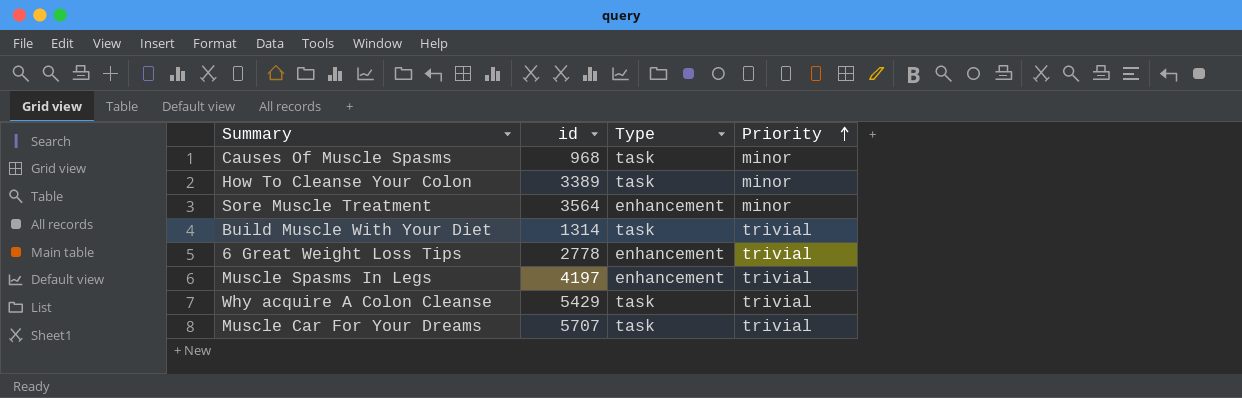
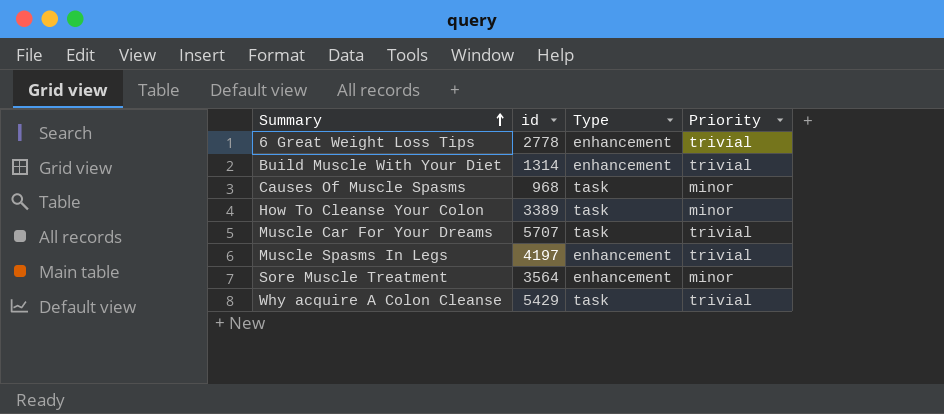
row order: Priority ascending -> Summary ascending
Build Muscle With Your Diet | Type: task -> enhancement

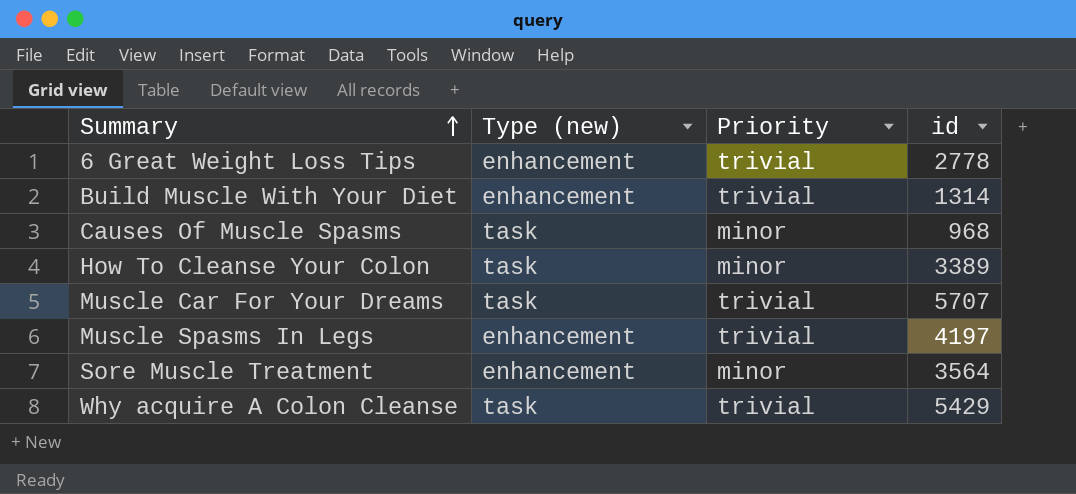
column name: Type -> Type (new)
column id | position: 2 -> 4

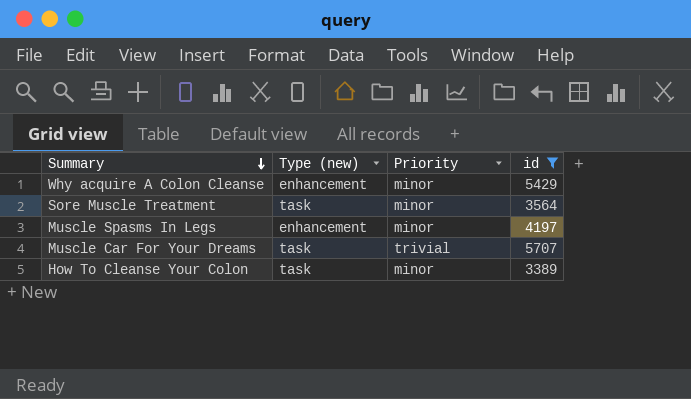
filter: none -> id >= 3389
row order: Summary ascending -> Summary descending
Why acquire A Colon Cleanse | Type (new): task -> enhancement
Why acquire A Colon Cleanse | Priority: trivial -> minor
Sore Muscle Treatment | Type (new): enhancement -> task
Muscle Spasms In Legs | Priority: trivial -> minor

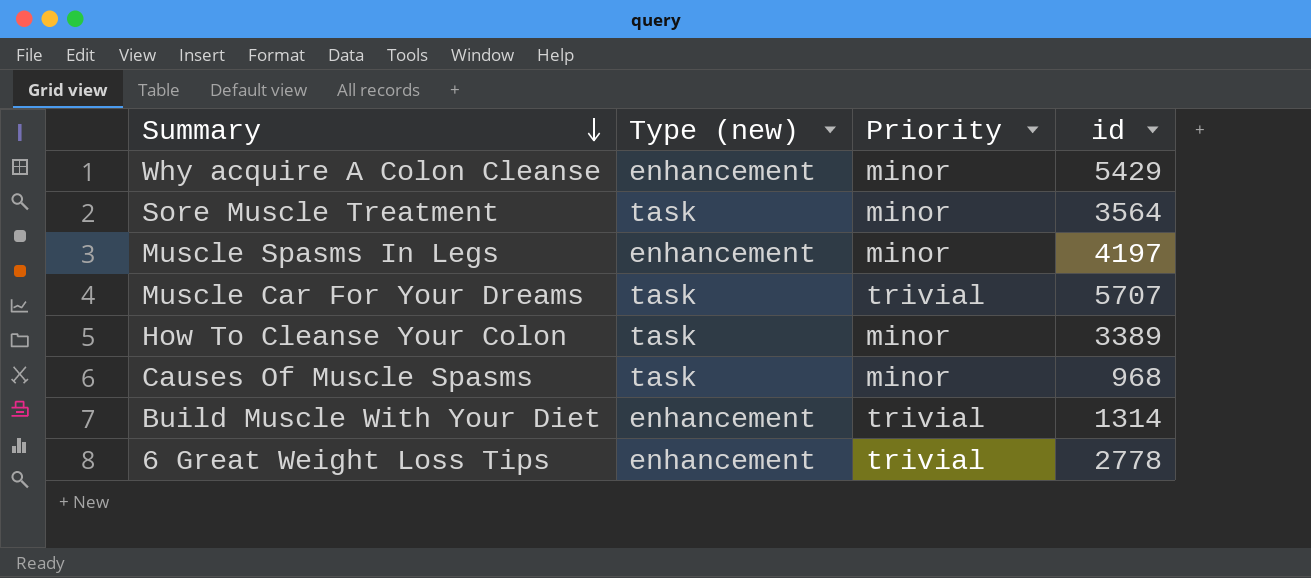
filter: id >= 3389 -> none

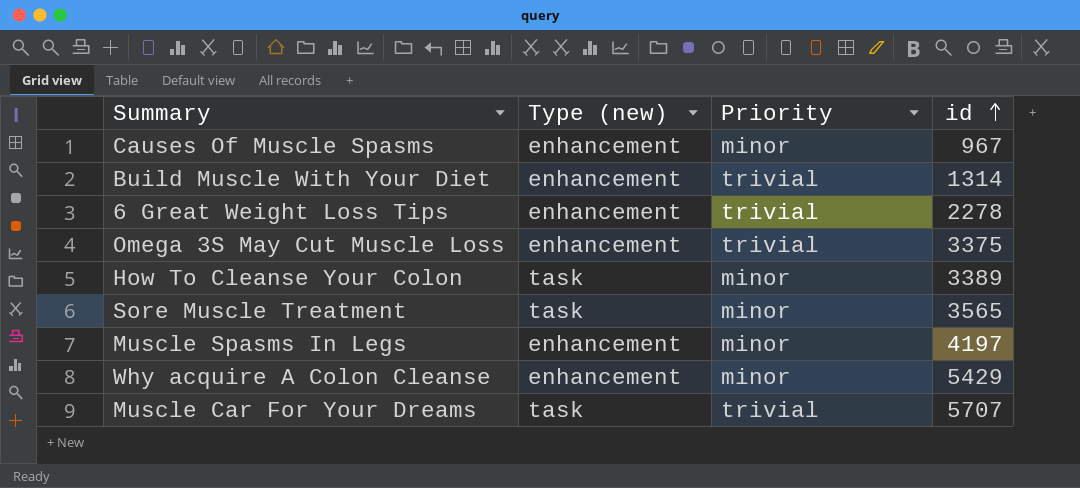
row order: Summary descending -> id ascending
Causes Of Muscle Spasms | Type (new): task -> enhancement
Causes Of Muscle Spasms | id: 968 -> 967
6 Great Weight Loss Tips | id: 2778 -> 2278
row Omega 3S May Cut Muscle Loss: none -> enhancement | trivial | 3375
Sore Muscle Treatment | id: 3564 -> 3565

